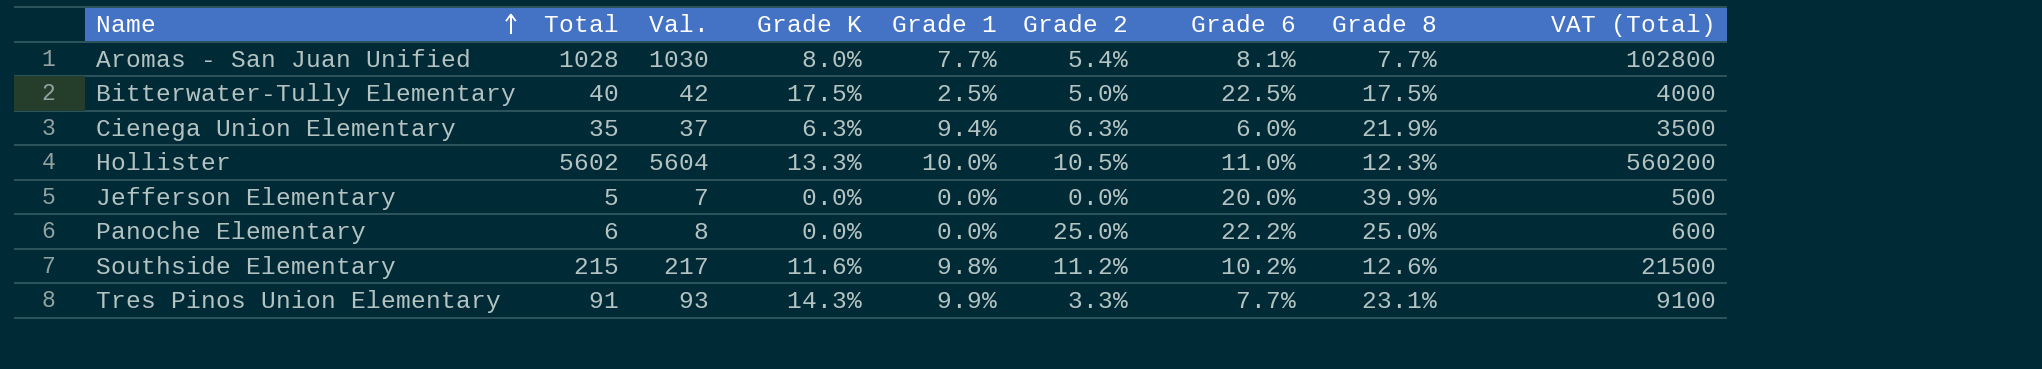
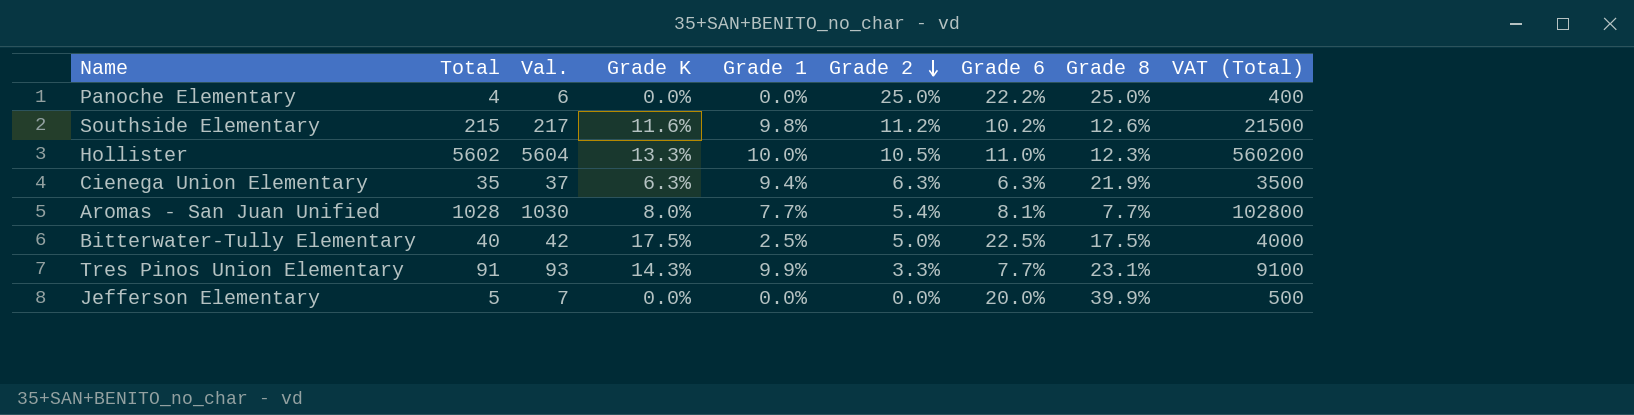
row order: Name ascending -> Grade 2 descending
Panoche Elementary | Total: 6 -> 4
Panoche Elementary | Val.: 8 -> 6
Panoche Elementary | VAT (Total): 600 -> 400
Cienega Union Elementary | Grade 6: 6.0% -> 6.3%

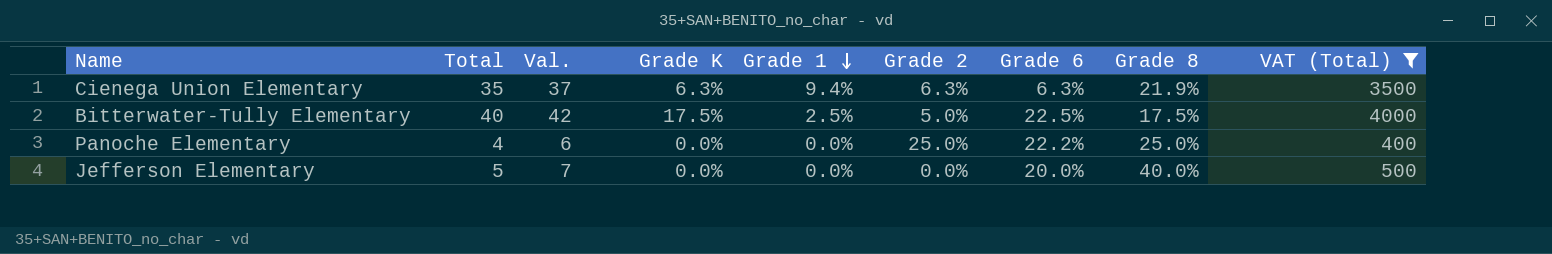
filter: none -> VAT (Total) <= 4000
row order: Grade 2 descending -> Grade 1 descending
Jefferson Elementary | Grade 8: 39.9% -> 40.0%

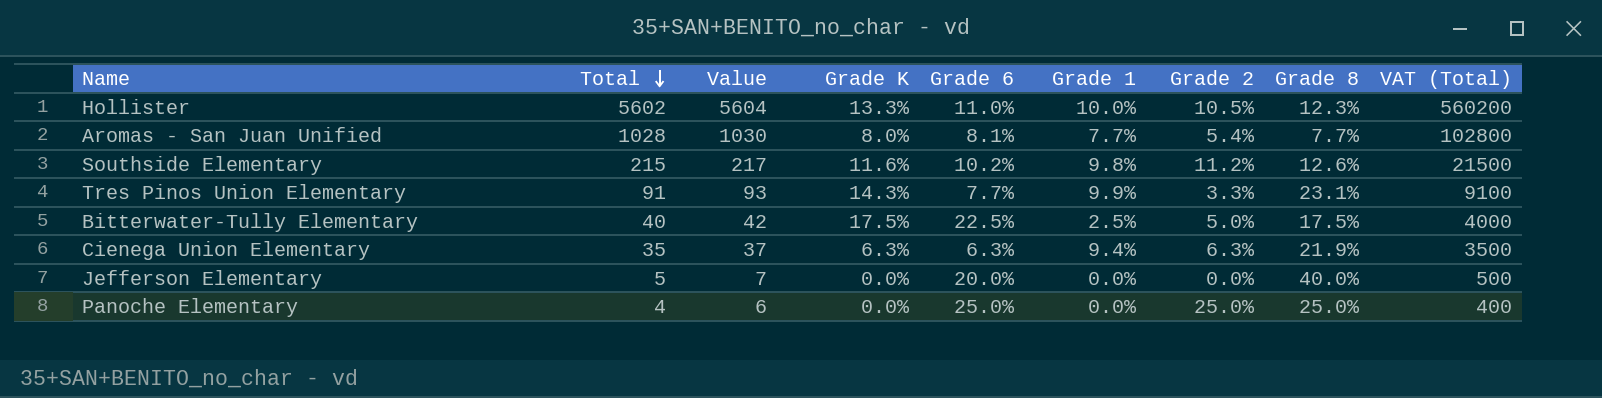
filter: VAT (Total) <= 4000 -> none
row order: Grade 1 descending -> Total descending
column name: Val. -> Value
column Grade 6 | position: 7 -> 5
Panoche Elementary | Grade 6: 22.2% -> 25.0%

